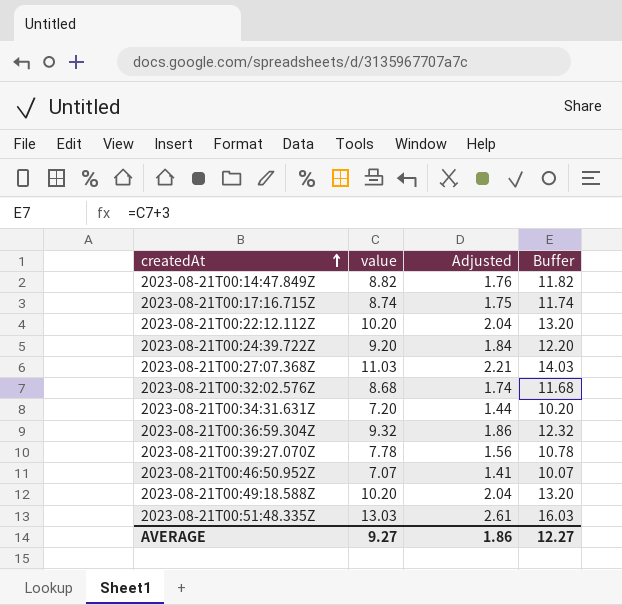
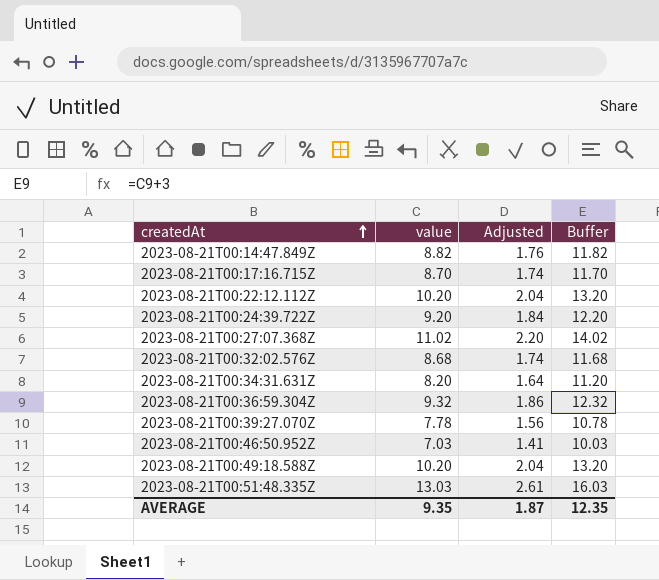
2023-08-21T00:17:16.715Z | value: 8.74 -> 8.70
2023-08-21T00:17:16.715Z | Adjusted: 1.75 -> 1.74
2023-08-21T00:17:16.715Z | Buffer: 11.74 -> 11.70
2023-08-21T00:27:07.368Z | value: 11.03 -> 11.02
2023-08-21T00:27:07.368Z | Adjusted: 2.21 -> 2.20
2023-08-21T00:27:07.368Z | Buffer: 14.03 -> 14.02
2023-08-21T00:34:31.631Z | value: 7.20 -> 8.20
2023-08-21T00:34:31.631Z | Adjusted: 1.44 -> 1.64
2023-08-21T00:34:31.631Z | Buffer: 10.20 -> 11.20
2023-08-21T00:46:50.952Z | value: 7.07 -> 7.03
2023-08-21T00:46:50.952Z | Buffer: 10.07 -> 10.03
AVERAGE | value: 9.27 -> 9.35
AVERAGE | Adjusted: 1.86 -> 1.87
AVERAGE | Buffer: 12.27 -> 12.35

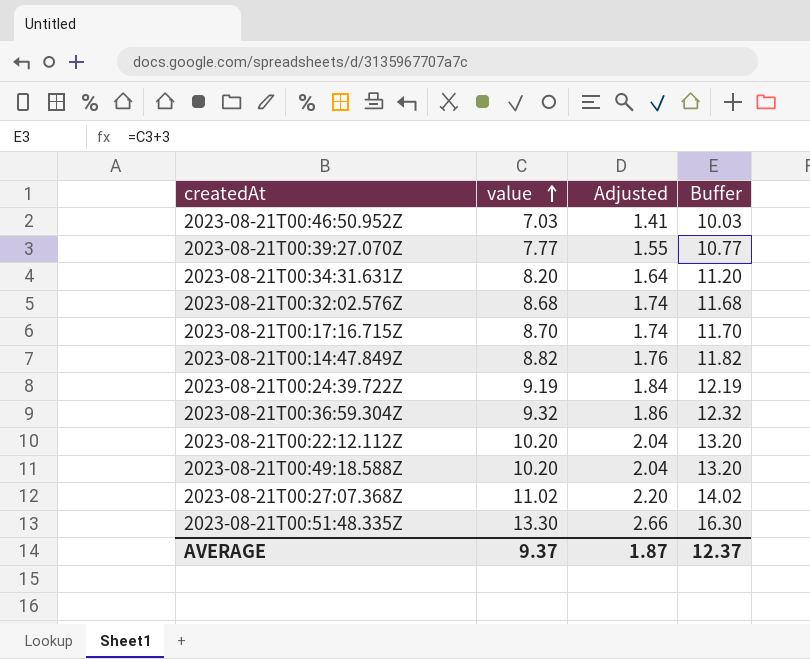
row order: createdAt ascending -> value ascending
2023-08-21T00:39:27.070Z | value: 7.78 -> 7.77
2023-08-21T00:39:27.070Z | Adjusted: 1.56 -> 1.55
2023-08-21T00:39:27.070Z | Buffer: 10.78 -> 10.77
2023-08-21T00:24:39.722Z | value: 9.20 -> 9.19
2023-08-21T00:24:39.722Z | Buffer: 12.20 -> 12.19
2023-08-21T00:51:48.335Z | value: 13.03 -> 13.30
2023-08-21T00:51:48.335Z | Adjusted: 2.61 -> 2.66
2023-08-21T00:51:48.335Z | Buffer: 16.03 -> 16.30
AVERAGE | value: 9.35 -> 9.37
AVERAGE | Buffer: 12.35 -> 12.37

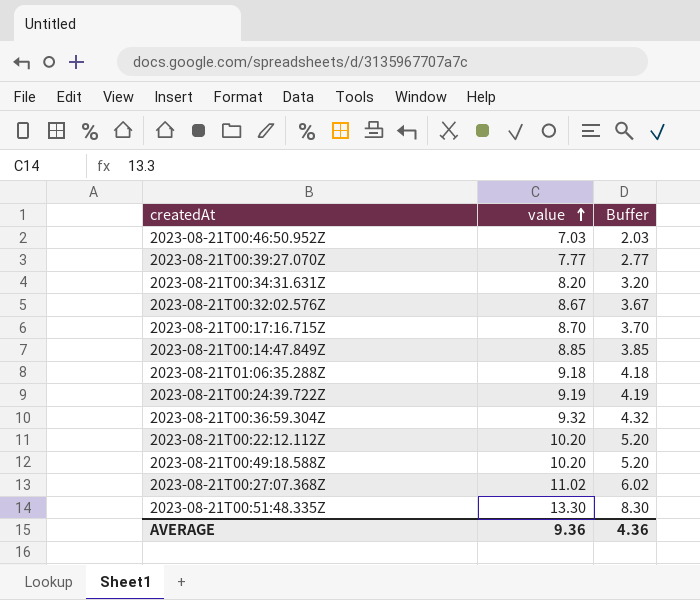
column Adjusted | formula: [value] * 0.2 -> none
column Buffer | formula: [value] + 3 -> [value] - 5
2023-08-21T00:32:02.576Z | value: 8.68 -> 8.67
2023-08-21T00:14:47.849Z | value: 8.82 -> 8.85
row 2023-08-21T01:06:35.288Z: none -> 9.18 | 4.18
AVERAGE | value: 9.37 -> 9.36
AVERAGE | Buffer: 12.37 -> 4.36

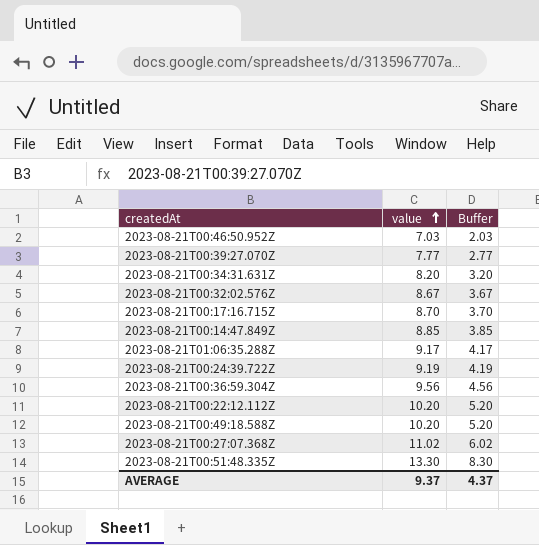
2023-08-21T01:06:35.288Z | value: 9.18 -> 9.17
2023-08-21T01:06:35.288Z | Buffer: 4.18 -> 4.17
2023-08-21T00:36:59.304Z | value: 9.32 -> 9.56
2023-08-21T00:36:59.304Z | Buffer: 4.32 -> 4.56
AVERAGE | value: 9.36 -> 9.37
AVERAGE | Buffer: 4.36 -> 4.37

